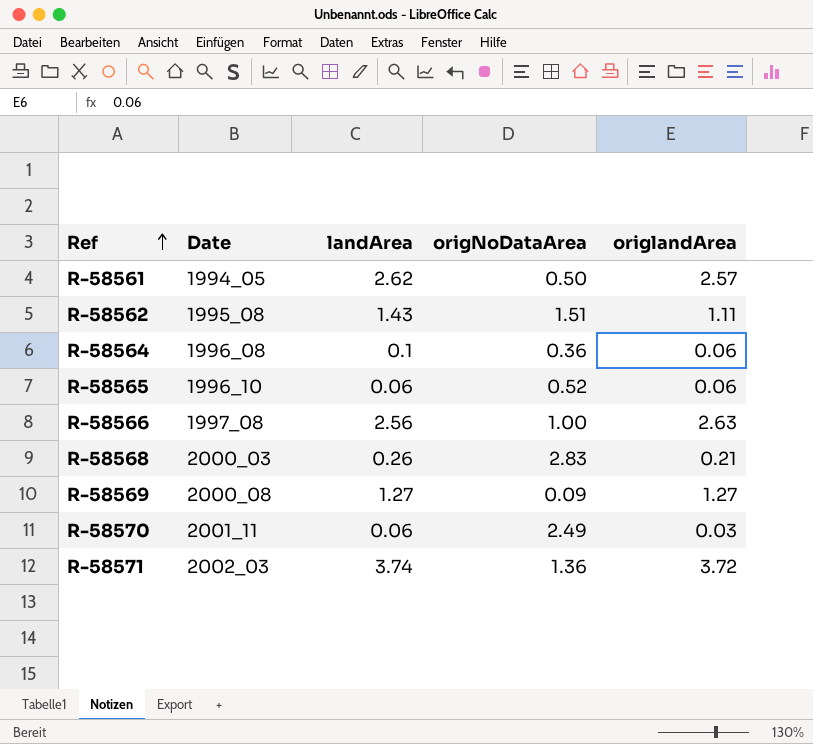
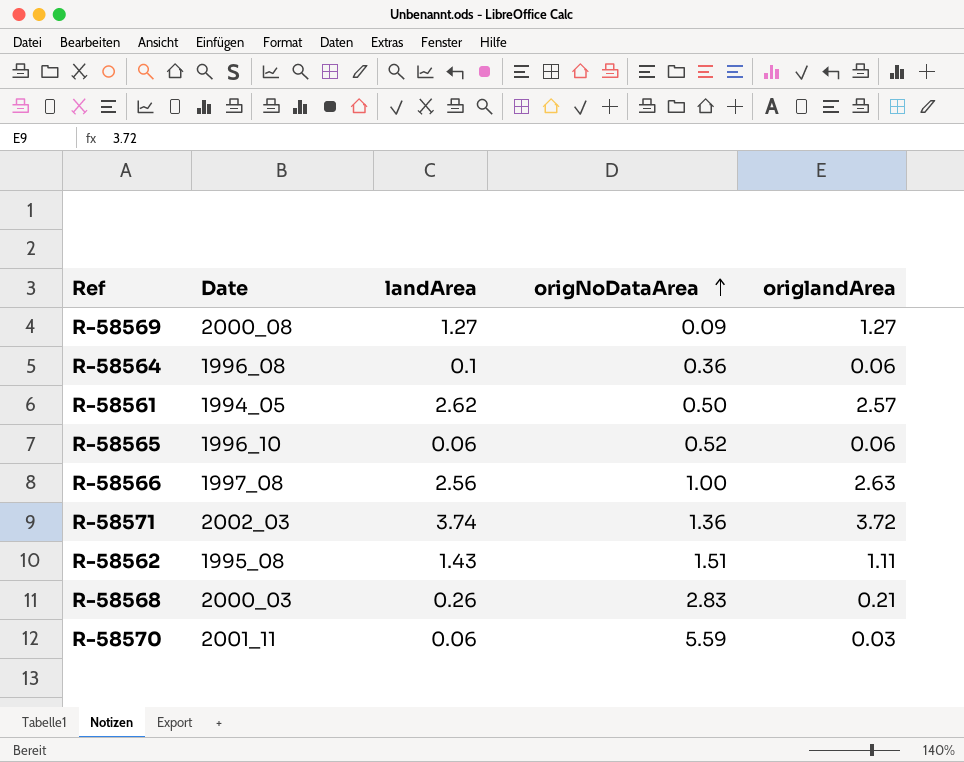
row order: Ref ascending -> origNoDataArea ascending
R-58570 | origNoDataArea: 2.49 -> 5.59

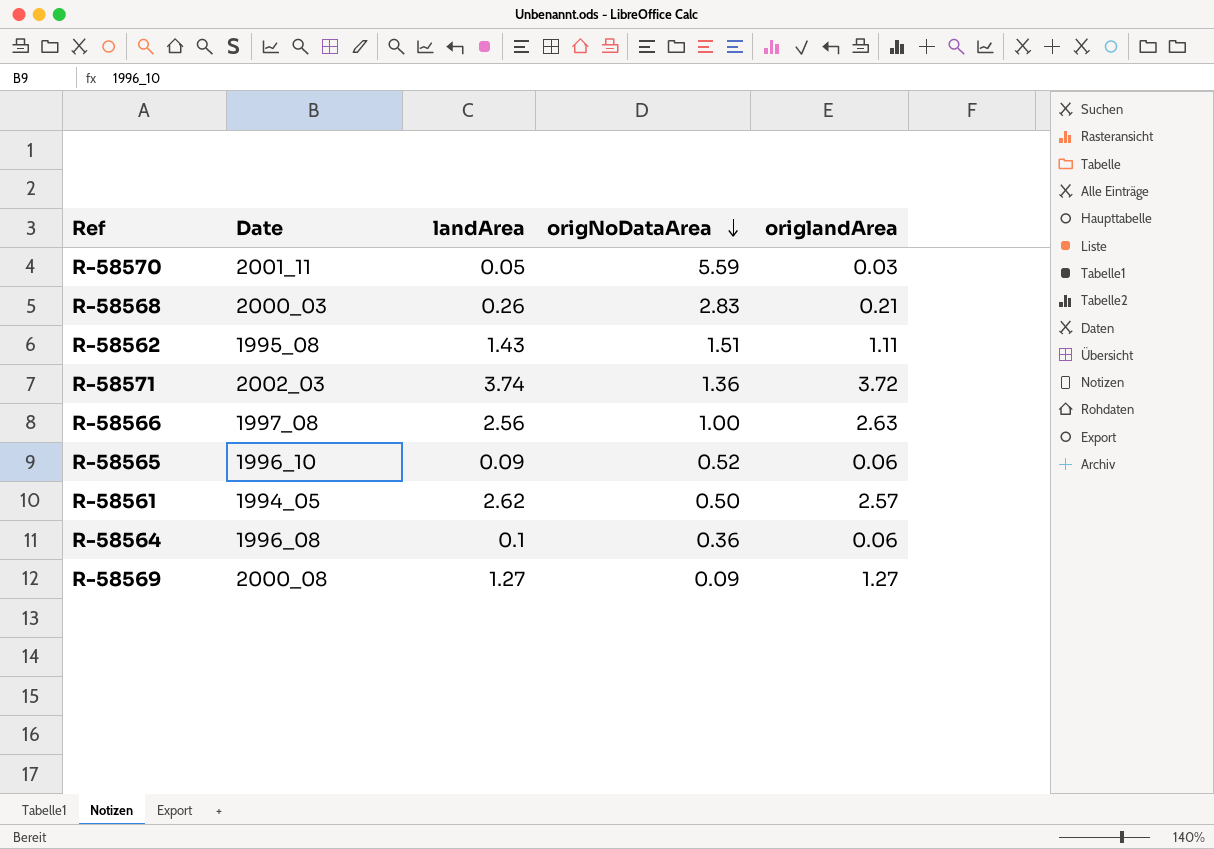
row order: origNoDataArea ascending -> origNoDataArea descending
R-58570 | landArea: 0.06 -> 0.05
R-58565 | landArea: 0.06 -> 0.09

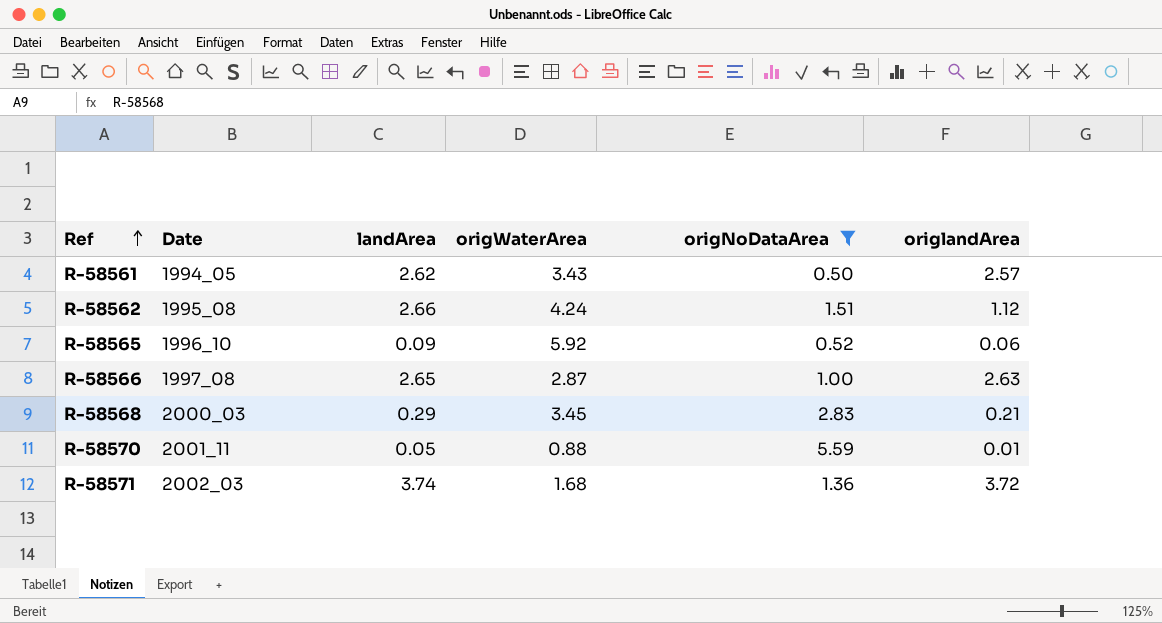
filter: none -> origNoDataArea >= 0.50
row order: origNoDataArea descending -> Ref ascending
column origWaterArea | position: none -> 4
R-58562 | landArea: 1.43 -> 2.66
R-58562 | origlandArea: 1.11 -> 1.12
R-58566 | landArea: 2.56 -> 2.65
R-58568 | landArea: 0.26 -> 0.29
R-58570 | origlandArea: 0.03 -> 0.01

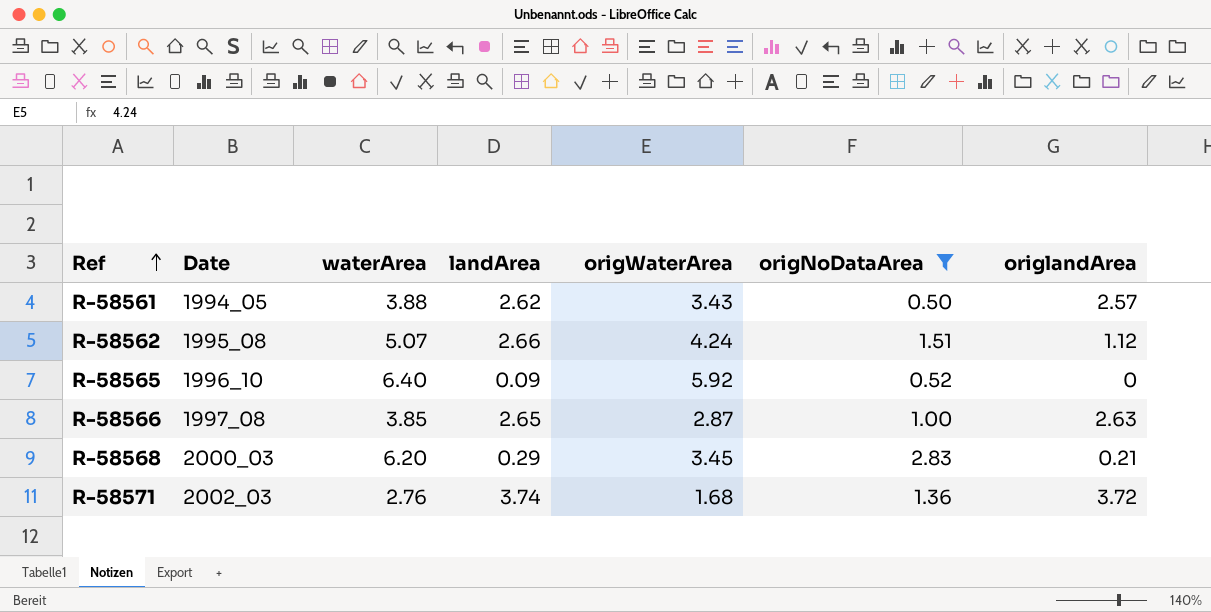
column waterArea | position: none -> 3
row R-58570: 2001_11 | 0.05 | 0.88 | 5.59 | 0.01 -> none
R-58565 | origlandArea: 0.06 -> 0

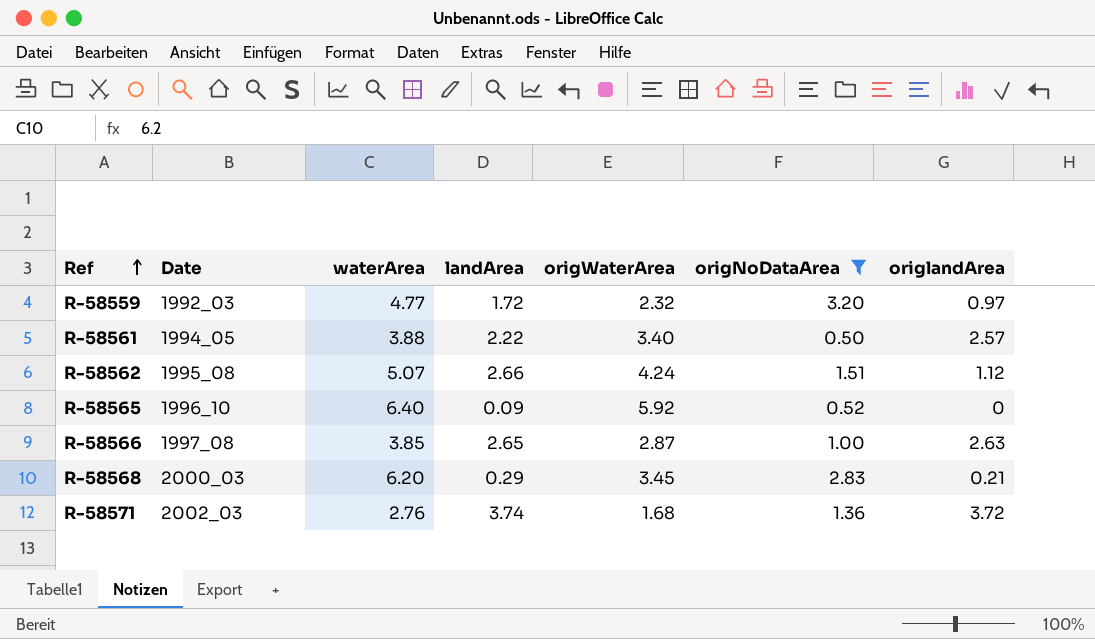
row R-58559: none -> 1992_03 | 4.77 | 1.72 | 2.32 | 3.20 | 0.97
R-58561 | landArea: 2.62 -> 2.22
R-58561 | origWaterArea: 3.43 -> 3.40

